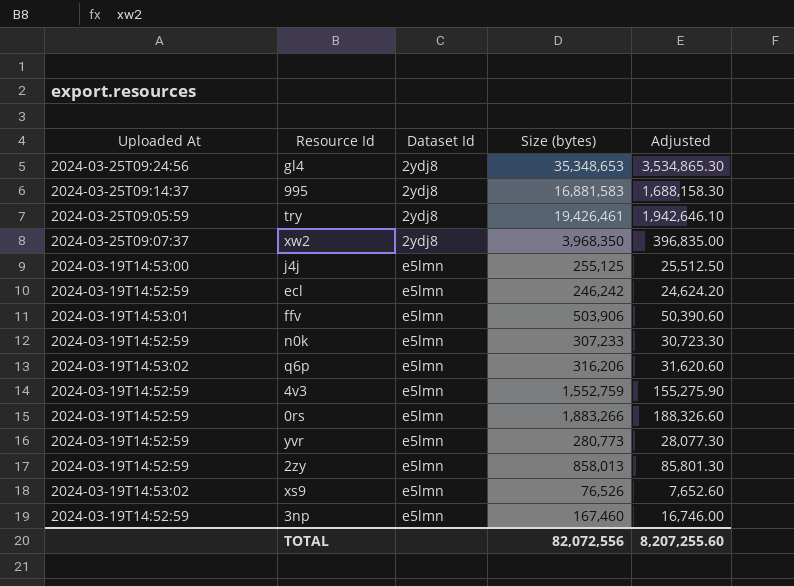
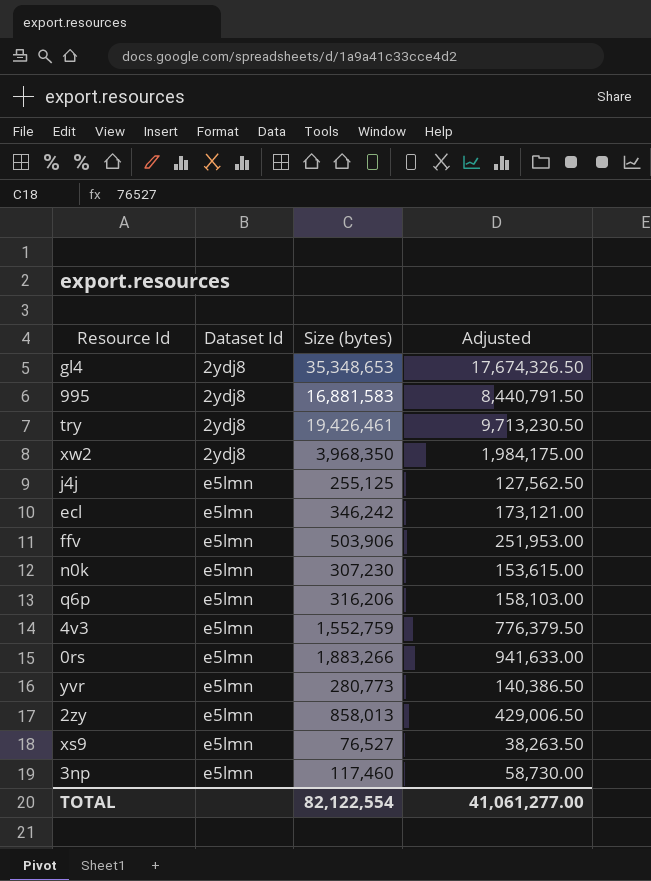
column Uploaded At | position: 1 -> none
column Adjusted | formula: [Size (bytes)] * 0.1 -> [Size (bytes)] * 0.5
ecl | Size (bytes): 246,242 -> 346,242
n0k | Size (bytes): 307,233 -> 307,230
xs9 | Size (bytes): 76,526 -> 76,527
3np | Size (bytes): 167,460 -> 117,460
TOTAL | Size (bytes): 82,072,556 -> 82,122,554
TOTAL | Adjusted: 8,207,255.60 -> 41,061,277.00

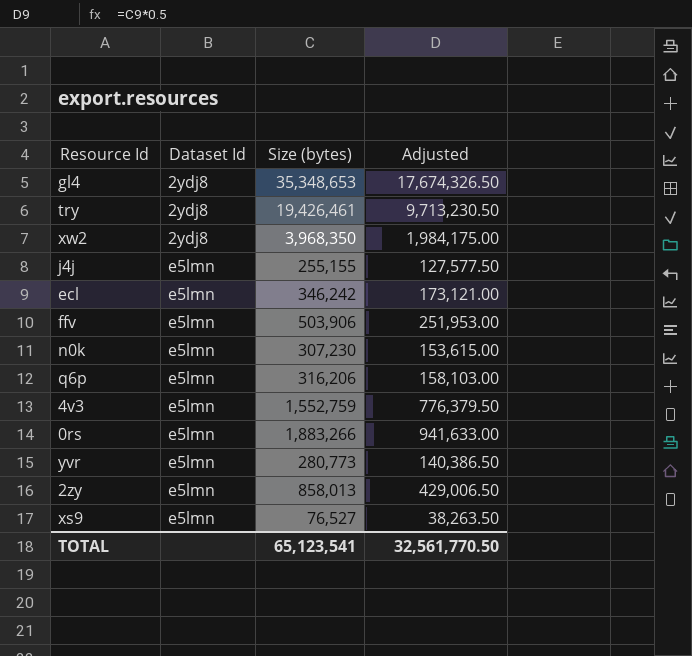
row 995: 2ydj8 | 16,881,583 | 8,440,791.50 -> none
row 3np: e5lmn | 117,460 | 58,730.00 -> none
j4j | Size (bytes): 255,125 -> 255,155
j4j | Adjusted: 127,562.50 -> 127,577.50
TOTAL | Size (bytes): 82,122,554 -> 65,123,541
TOTAL | Adjusted: 41,061,277.00 -> 32,561,770.50

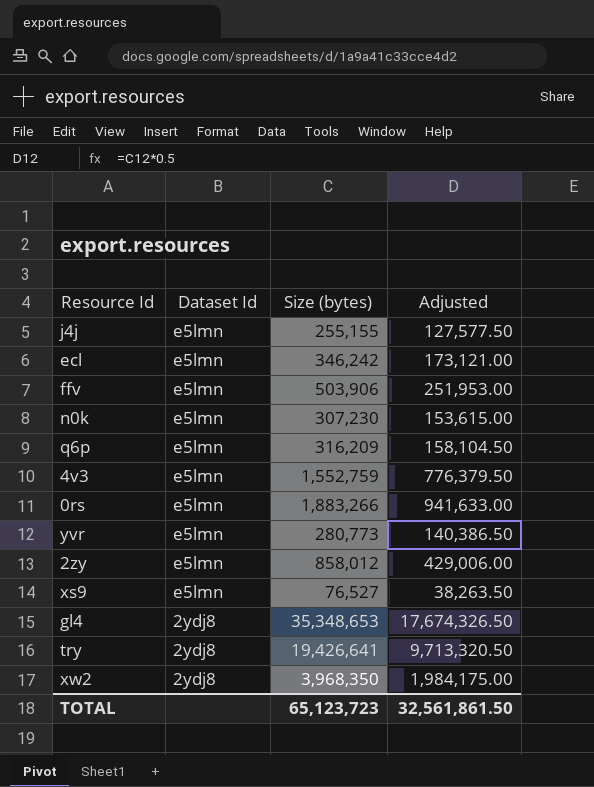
row order: Dataset Id ascending -> Dataset Id descending
q6p | Size (bytes): 316,206 -> 316,209
q6p | Adjusted: 158,103.00 -> 158,104.50
2zy | Size (bytes): 858,013 -> 858,012
2zy | Adjusted: 429,006.50 -> 429,006.00
try | Size (bytes): 19,426,461 -> 19,426,641
try | Adjusted: 9,713,230.50 -> 9,713,320.50
TOTAL | Size (bytes): 65,123,541 -> 65,123,723
TOTAL | Adjusted: 32,561,770.50 -> 32,561,861.50

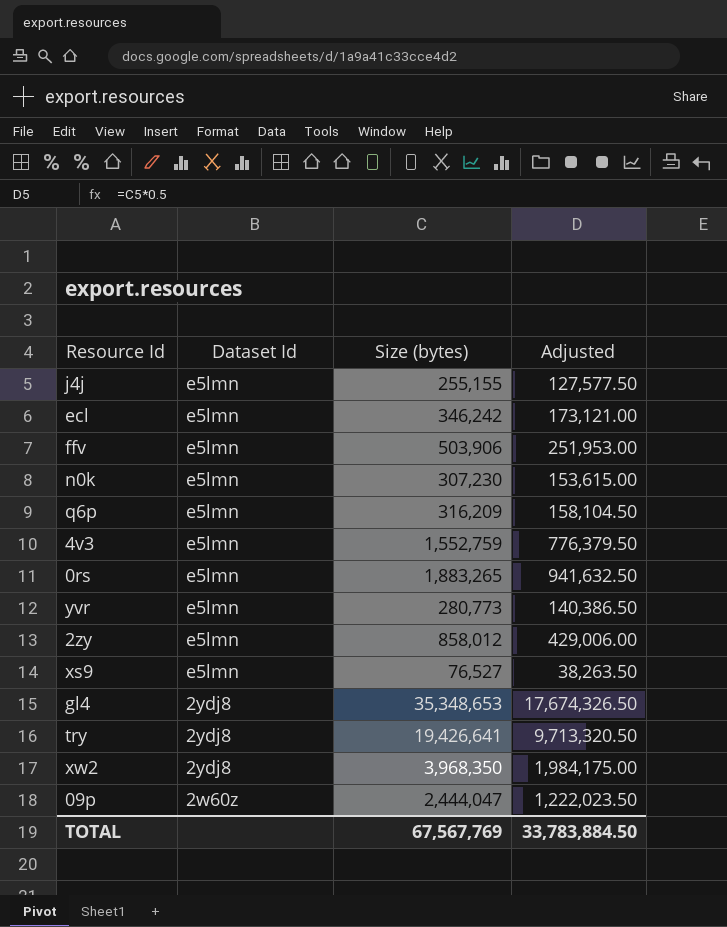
0rs | Size (bytes): 1,883,266 -> 1,883,265
0rs | Adjusted: 941,633.00 -> 941,632.50
row 09p: none -> 2w60z | 2,444,047 | 1,222,023.50
TOTAL | Size (bytes): 65,123,723 -> 67,567,769
TOTAL | Adjusted: 32,561,861.50 -> 33,783,884.50

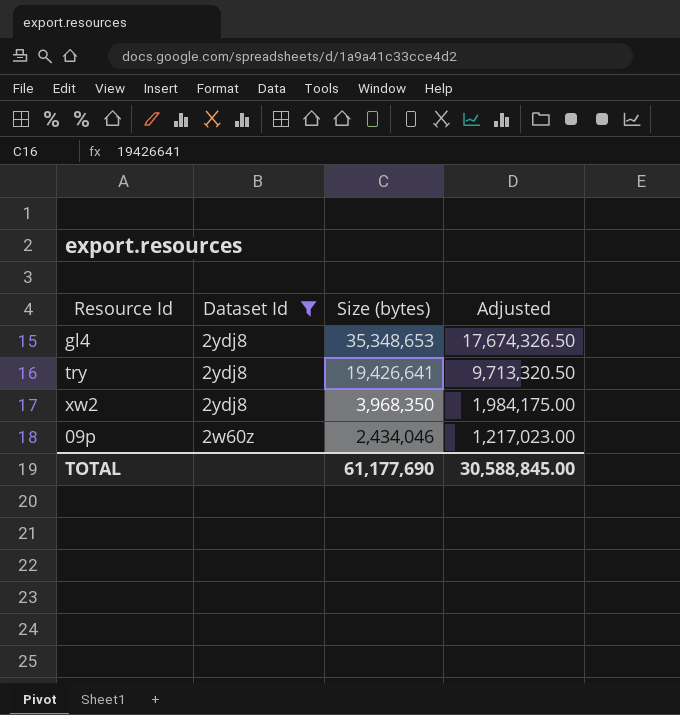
filter: none -> Dataset Id != e5lmn
09p | Size (bytes): 2,444,047 -> 2,434,046
09p | Adjusted: 1,222,023.50 -> 1,217,023.00
TOTAL | Size (bytes): 67,567,769 -> 61,177,690
TOTAL | Adjusted: 33,783,884.50 -> 30,588,845.00

